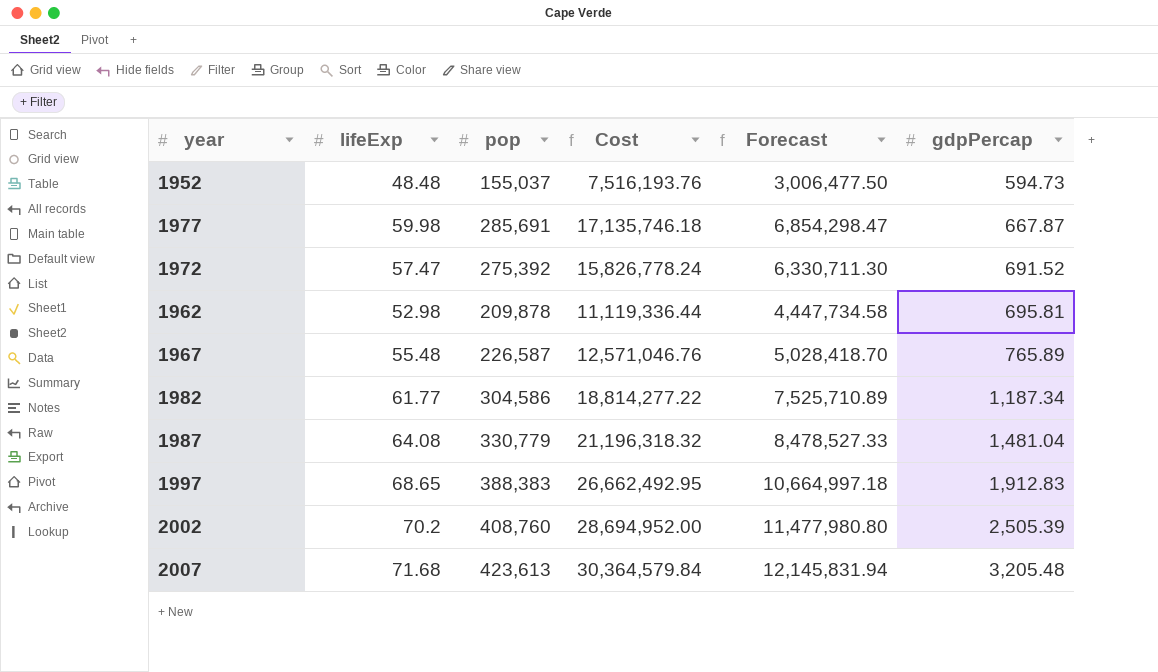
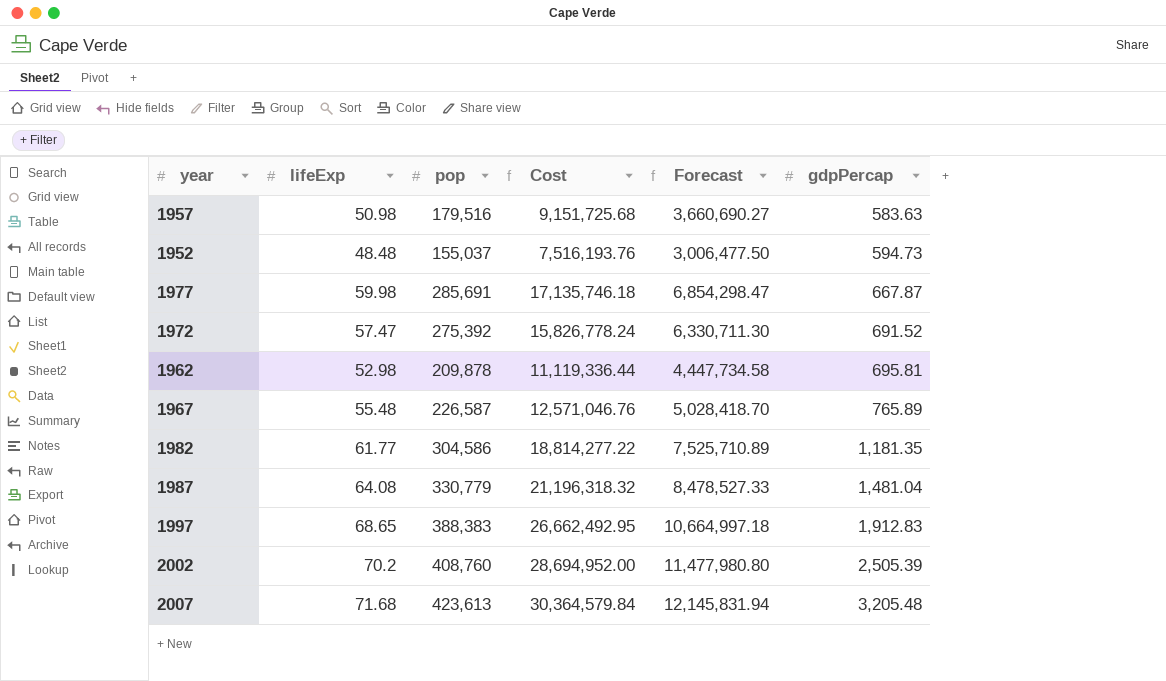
row 1957: none -> 50.98 | 179,516 | 9,151,725.68 | 3,660,690.27 | 583.63
1982 | gdpPercap: 1,187.34 -> 1,181.35

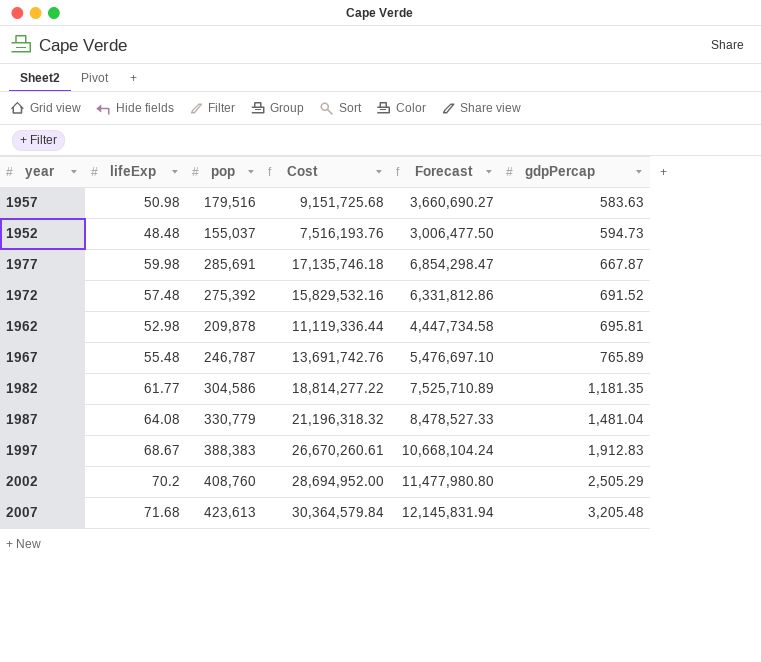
1972 | lifeExp: 57.47 -> 57.48
1972 | Cost: 15,826,778.24 -> 15,829,532.16
1972 | Forecast: 6,330,711.30 -> 6,331,812.86
1967 | pop: 226,587 -> 246,787
1967 | Cost: 12,571,046.76 -> 13,691,742.76
1967 | Forecast: 5,028,418.70 -> 5,476,697.10
1997 | lifeExp: 68.65 -> 68.67
1997 | Cost: 26,662,492.95 -> 26,670,260.61
1997 | Forecast: 10,664,997.18 -> 10,668,104.24
2002 | gdpPercap: 2,505.39 -> 2,505.29

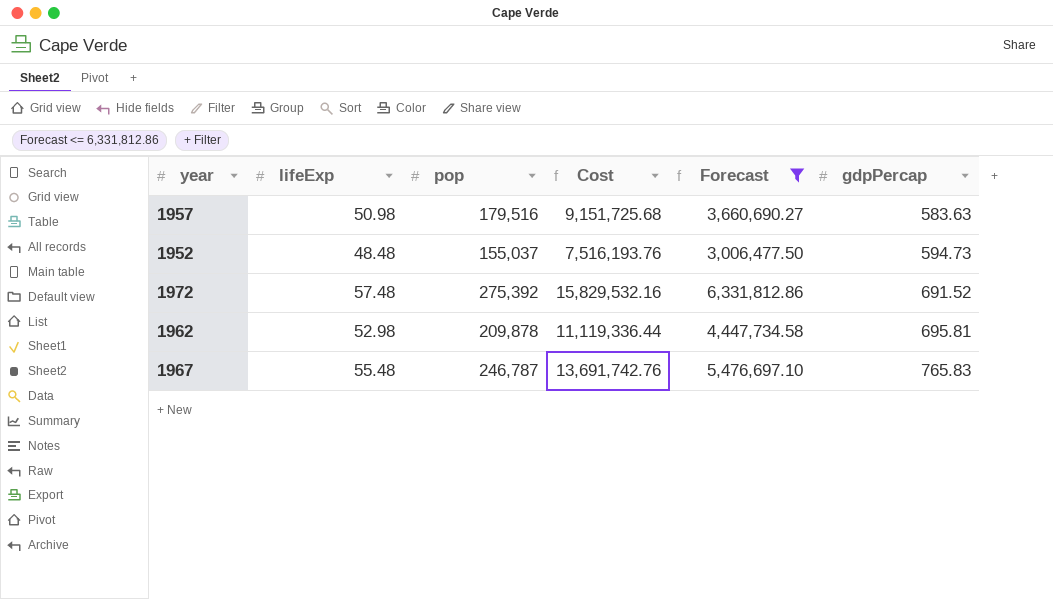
filter: none -> Forecast <= 6,331,812.86
1967 | gdpPercap: 765.89 -> 765.83

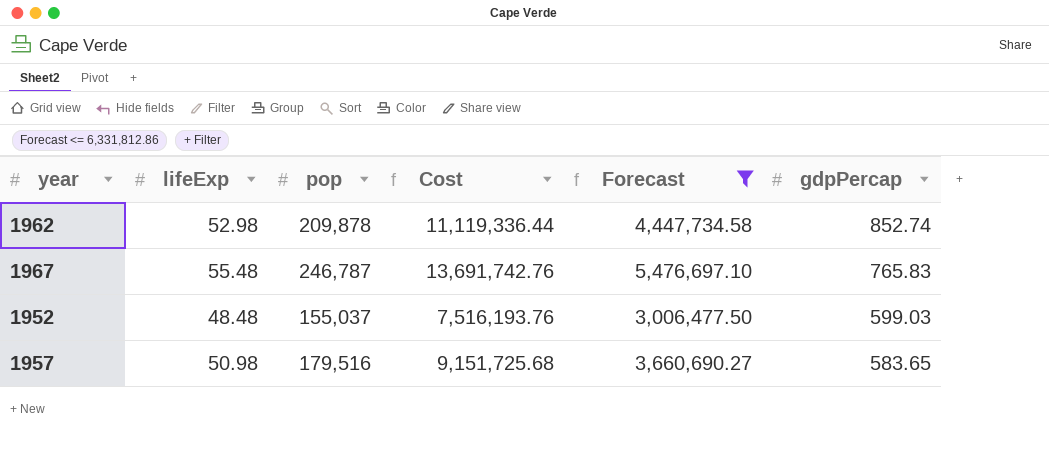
row order: gdpPercap ascending -> gdpPercap descending
row 1972: 57.48 | 275,392 | 15,829,532.16 | 6,331,812.86 | 691.52 -> none
1962 | gdpPercap: 695.81 -> 852.74
1952 | gdpPercap: 594.73 -> 599.03
1957 | gdpPercap: 583.63 -> 583.65

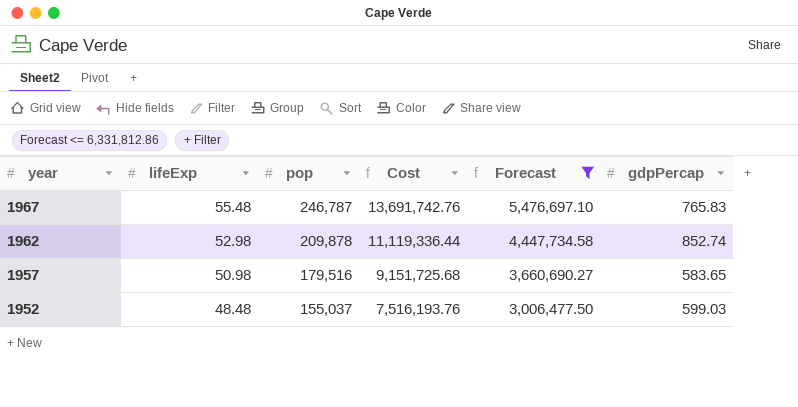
row order: gdpPercap descending -> year descending

